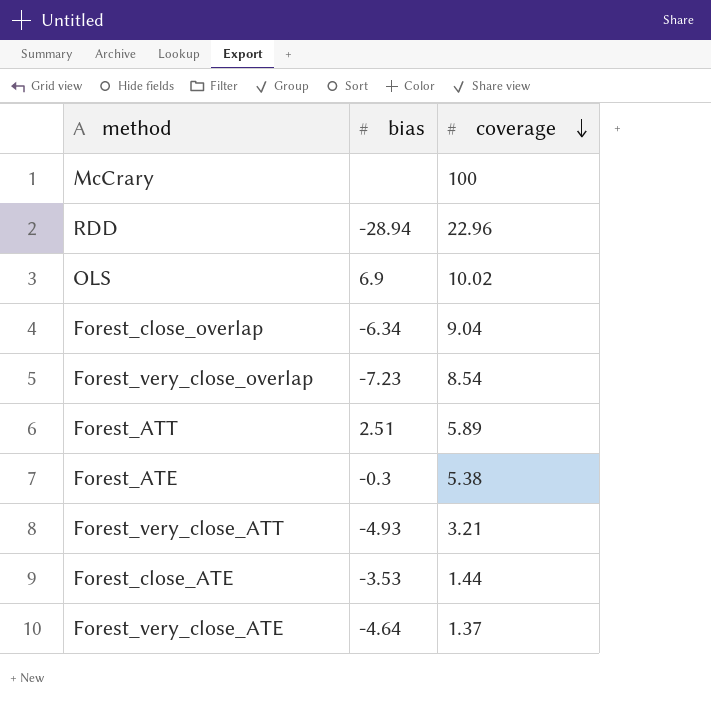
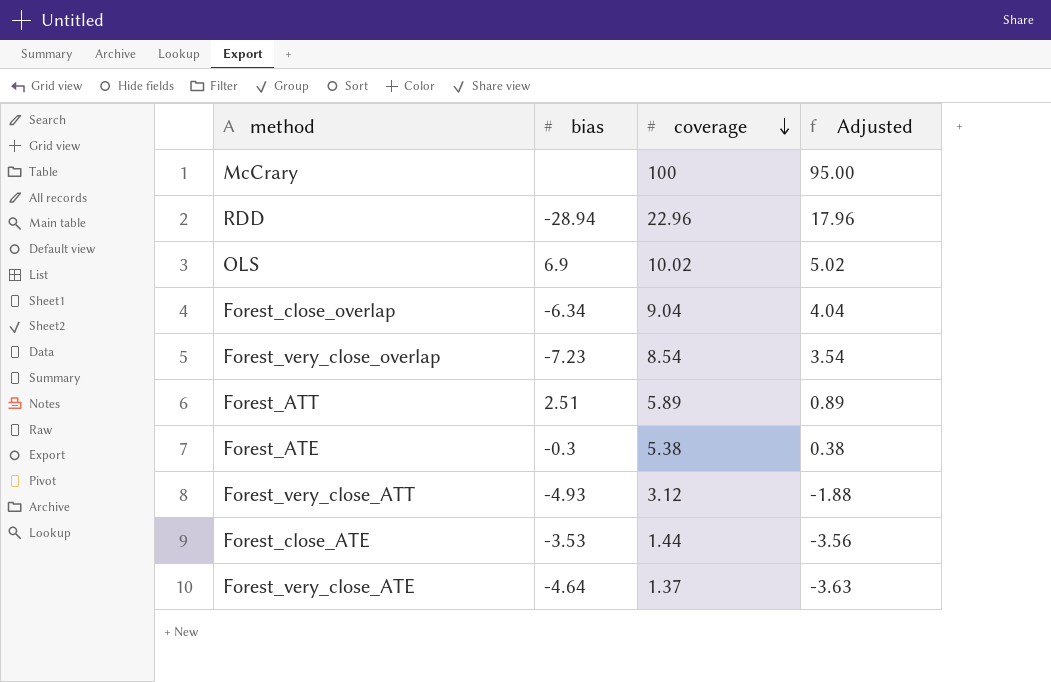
column Adjusted | formula: none -> [coverage] - 5
Forest_very_close_ATT | coverage: 3.21 -> 3.12

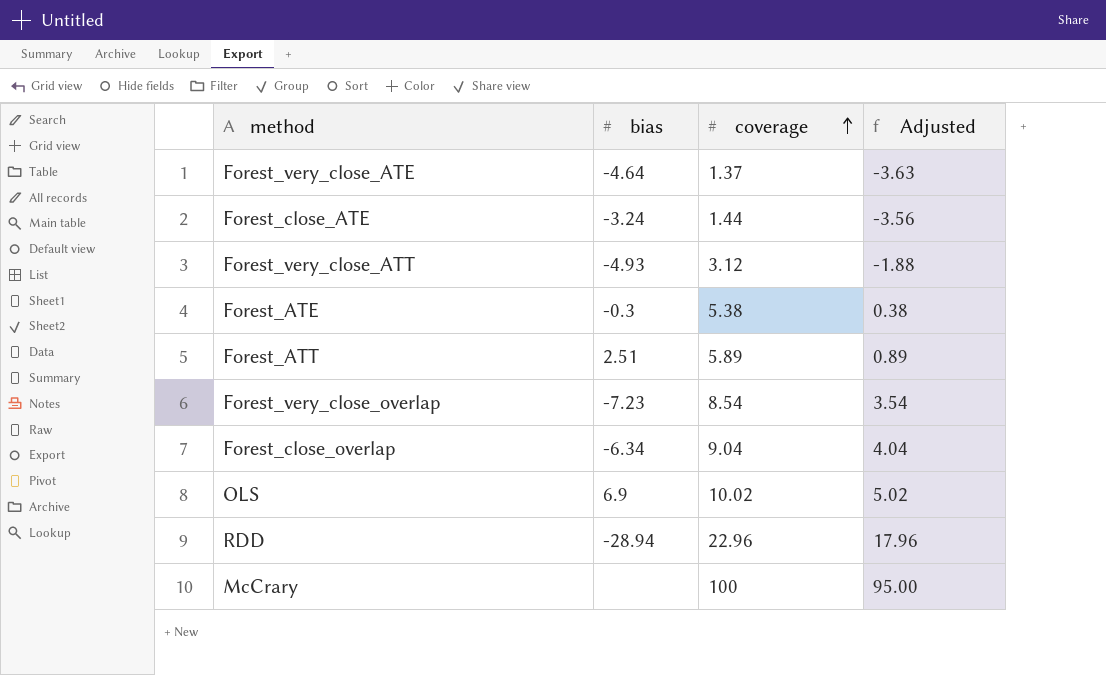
row order: coverage descending -> coverage ascending
Forest_close_ATE | bias: -3.53 -> -3.24

